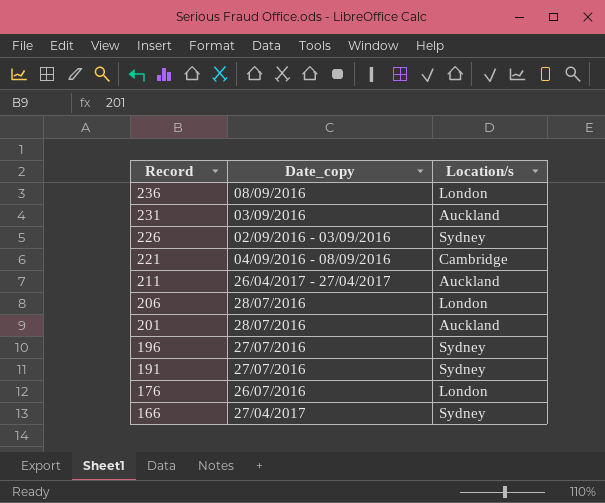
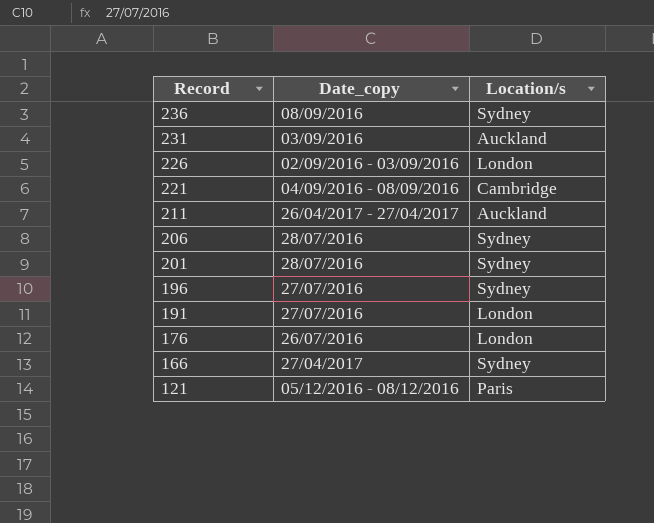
236 | Location/s: London -> Sydney
226 | Location/s: Sydney -> London
206 | Location/s: London -> Sydney
201 | Location/s: Auckland -> Sydney
191 | Location/s: Sydney -> London
row 121: none -> 05/12/2016 - 08/12/2016 | Paris

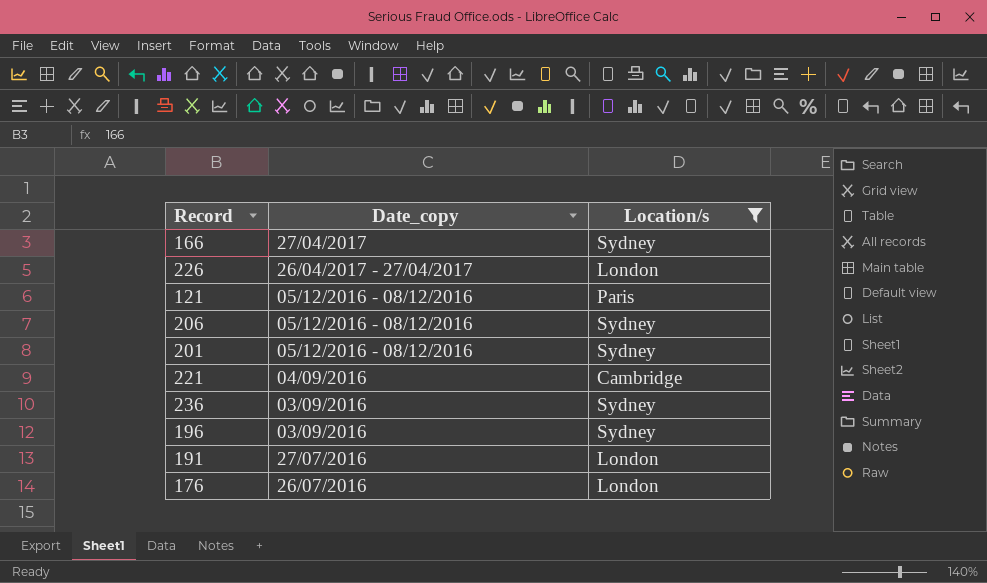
filter: none -> Location/s != Auckland
row order: Record descending -> Date_copy descending
226 | Date_copy: 02/09/2016 - 03/09/2016 -> 26/04/2017 - 27/04/2017
206 | Date_copy: 28/07/2016 -> 05/12/2016 - 08/12/2016
201 | Date_copy: 28/07/2016 -> 05/12/2016 - 08/12/2016
221 | Date_copy: 04/09/2016 - 08/09/2016 -> 04/09/2016
236 | Date_copy: 08/09/2016 -> 03/09/2016
196 | Date_copy: 27/07/2016 -> 03/09/2016

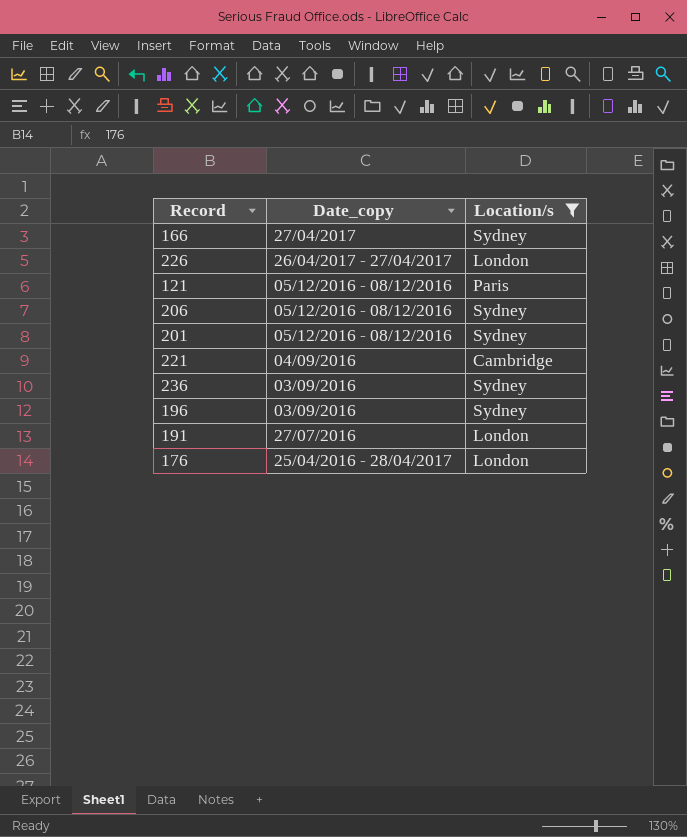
176 | Date_copy: 26/07/2016 -> 25/04/2016 - 28/04/2017

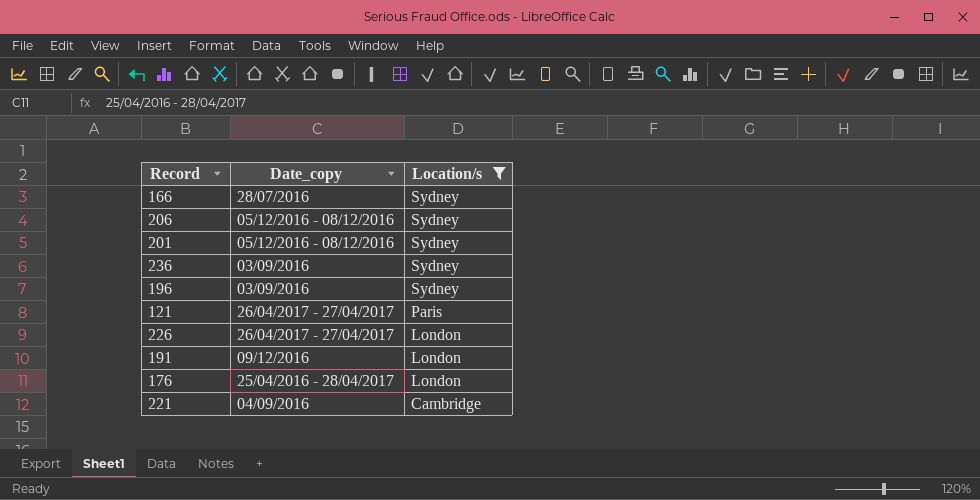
row order: Date_copy descending -> Location/s descending
166 | Date_copy: 27/04/2017 -> 28/07/2016
121 | Date_copy: 05/12/2016 - 08/12/2016 -> 26/04/2017 - 27/04/2017
191 | Date_copy: 27/07/2016 -> 09/12/2016

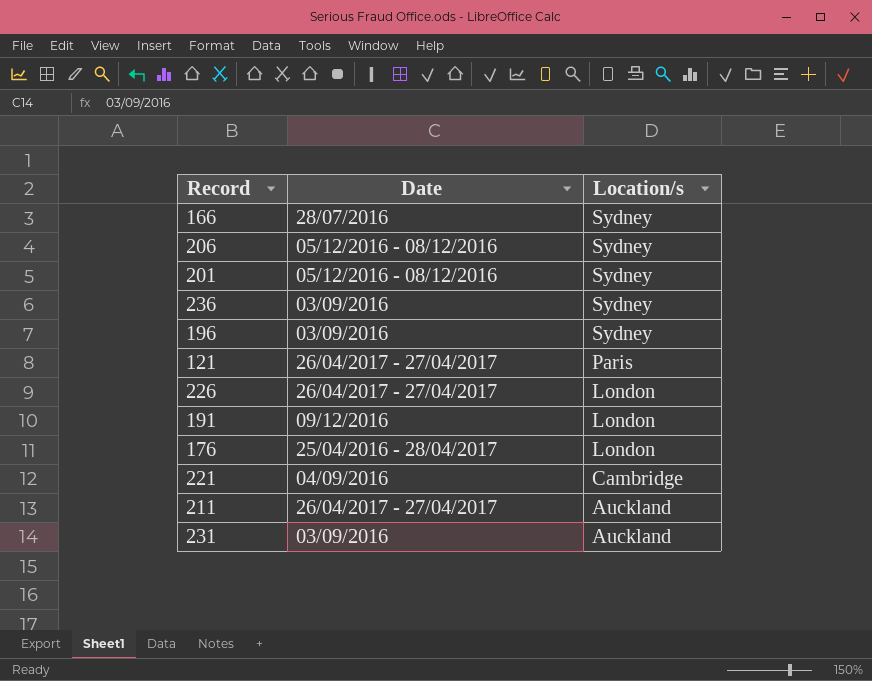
filter: Location/s != Auckland -> none
column name: Date_copy -> Date

